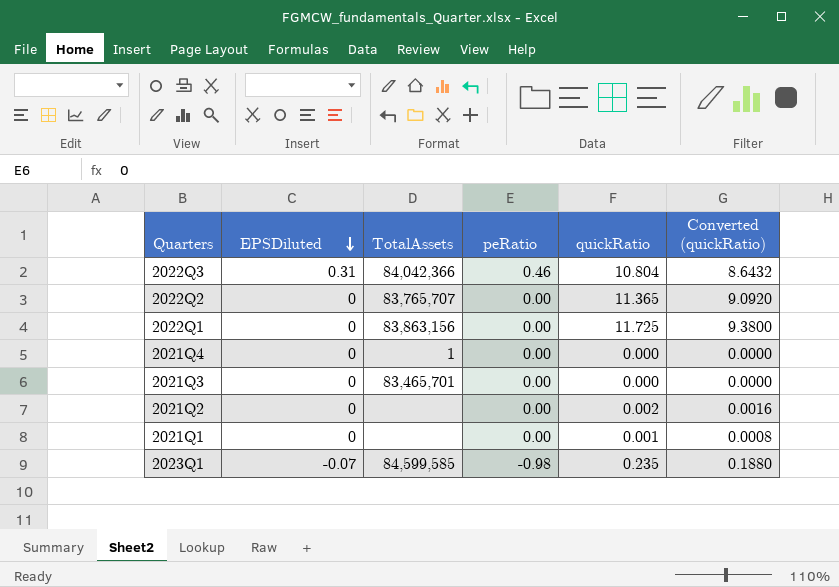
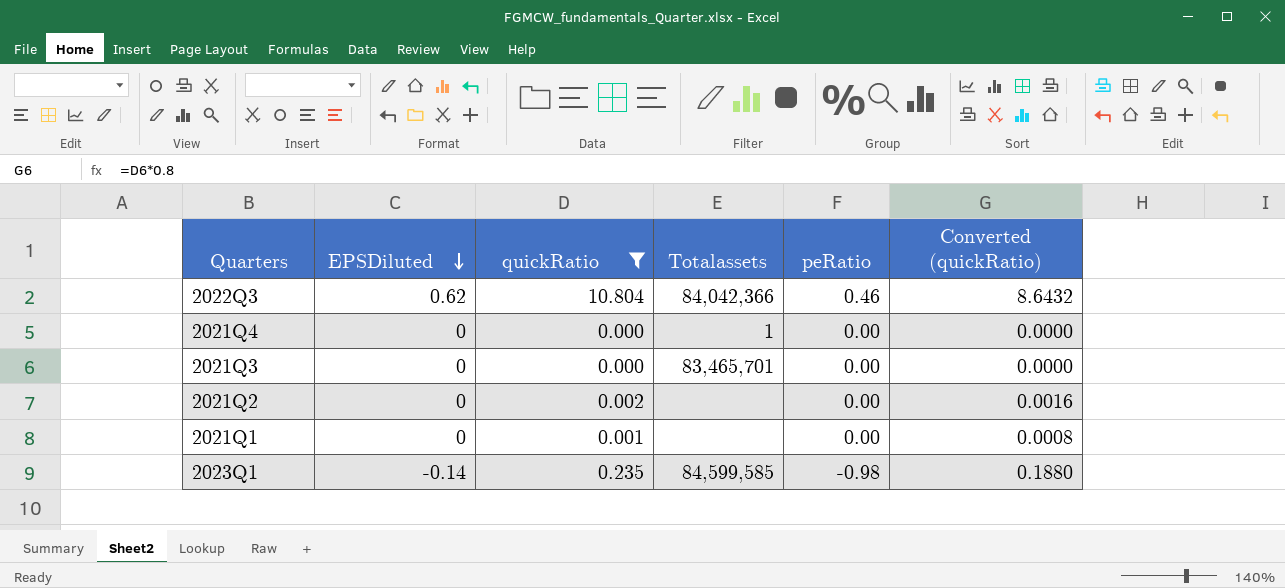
filter: none -> quickRatio <= 10.804
column quickRatio | position: 5 -> 3
column name: TotalAssets -> Totalassets
2022Q3 | EPSDiluted: 0.31 -> 0.62
2023Q1 | EPSDiluted: -0.07 -> -0.14

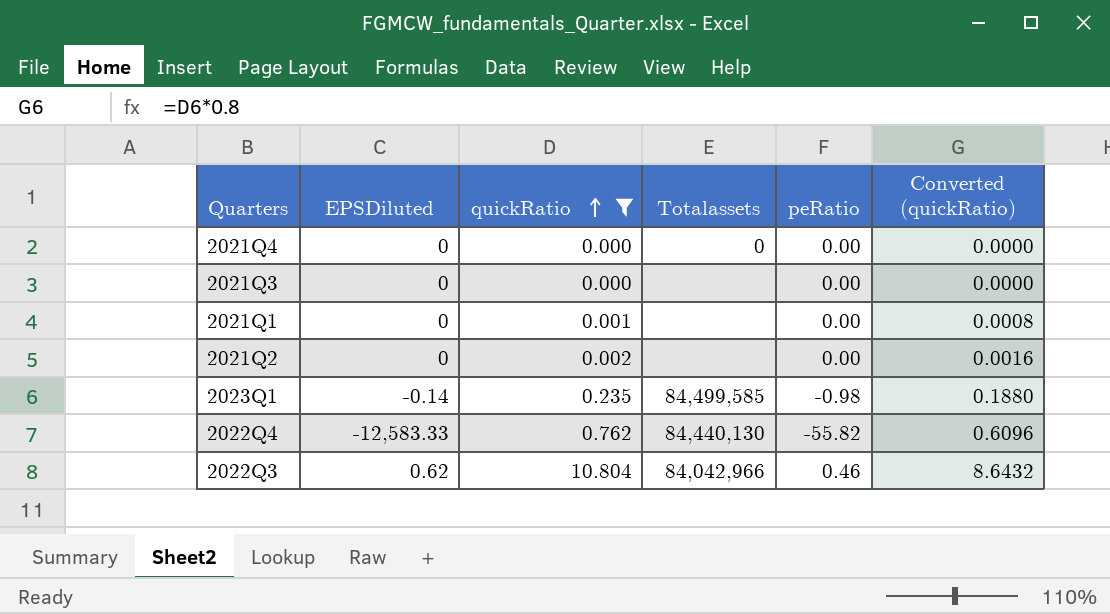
row order: EPSDiluted descending -> quickRatio ascending
2021Q4 | Totalassets: 1 -> 0
2021Q3 | Totalassets: 83,465,701 -> none
2023Q1 | Totalassets: 84,599,585 -> 84,499,585
row 2022Q4: none -> -12,583.33 | 0.762 | 84,440,130 | -55.82 | 0.6096
2022Q3 | Totalassets: 84,042,366 -> 84,042,966

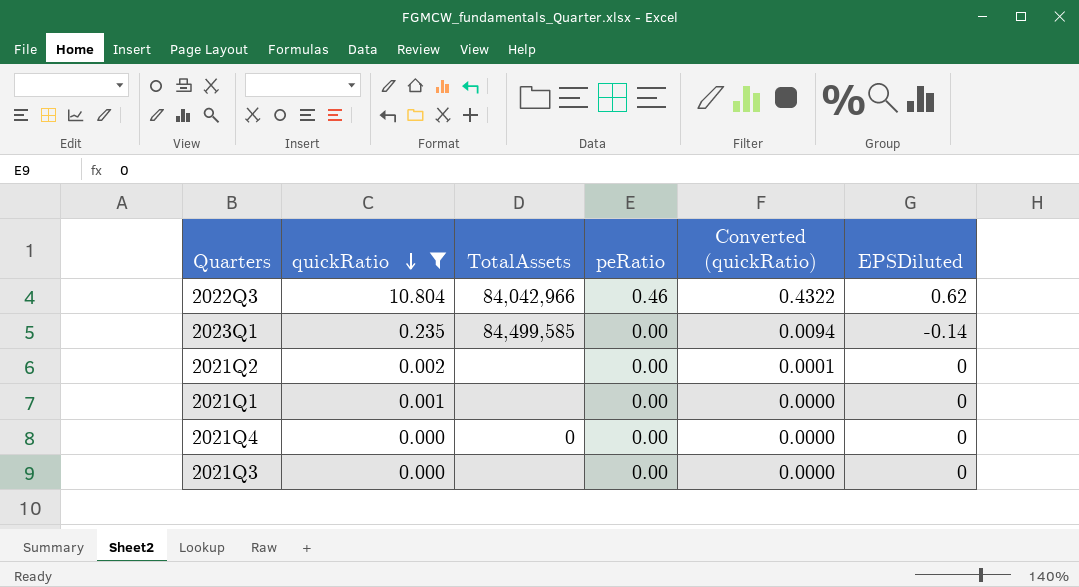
row order: quickRatio ascending -> quickRatio descending
column name: Totalassets -> TotalAssets
column Converted (quickRatio) | formula: [quickRatio] * 0.8 -> [quickRatio] * 0.04
column EPSDiluted | position: 2 -> 6
row 2022Q4: -12,583.33 | 0.762 | 84,440,130 | -55.82 | 0.6096 -> none
2023Q1 | peRatio: -0.98 -> 0.00

